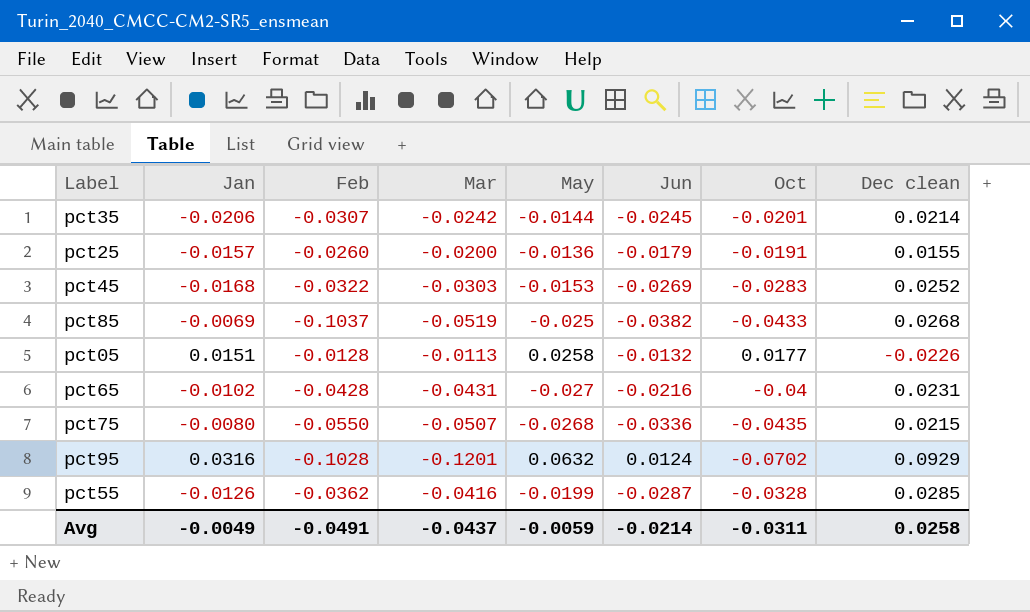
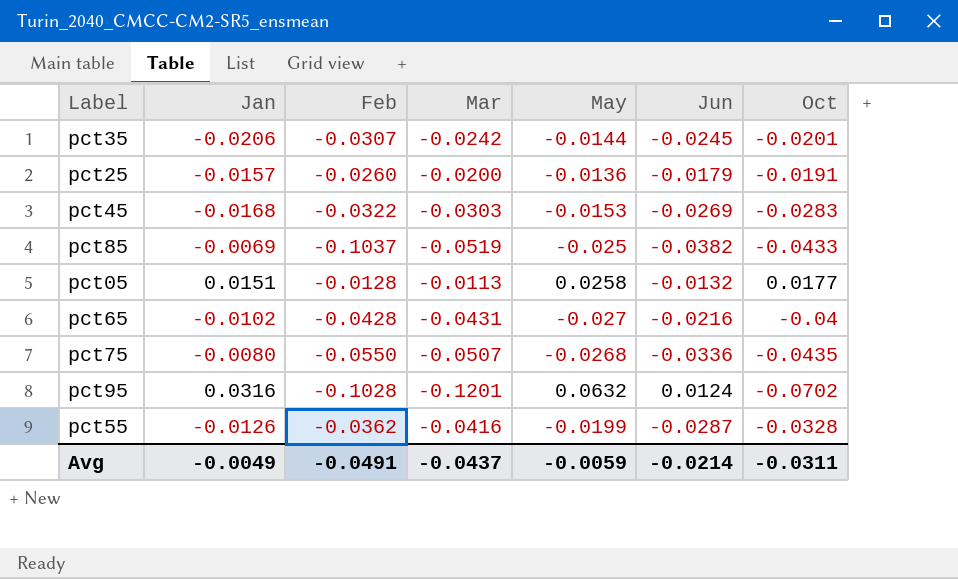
column Dec clean | position: 8 -> none

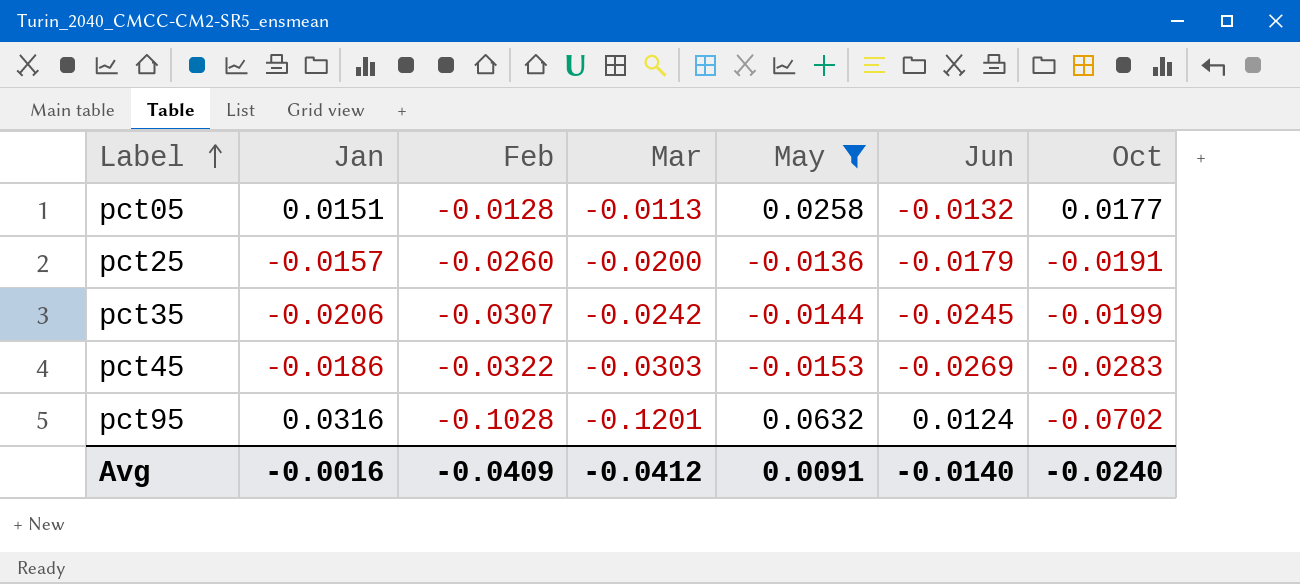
filter: none -> May >= -0.0153
row order: none -> Label ascending
pct35 | Oct: -0.0201 -> -0.0199
pct45 | Jan: -0.0168 -> -0.0186
Avg | Jan: -0.0049 -> -0.0016
Avg | Feb: -0.0491 -> -0.0409
Avg | Mar: -0.0437 -> -0.0412
Avg | May: -0.0059 -> 0.0091
Avg | Jun: -0.0214 -> -0.0140
Avg | Oct: -0.0311 -> -0.0240

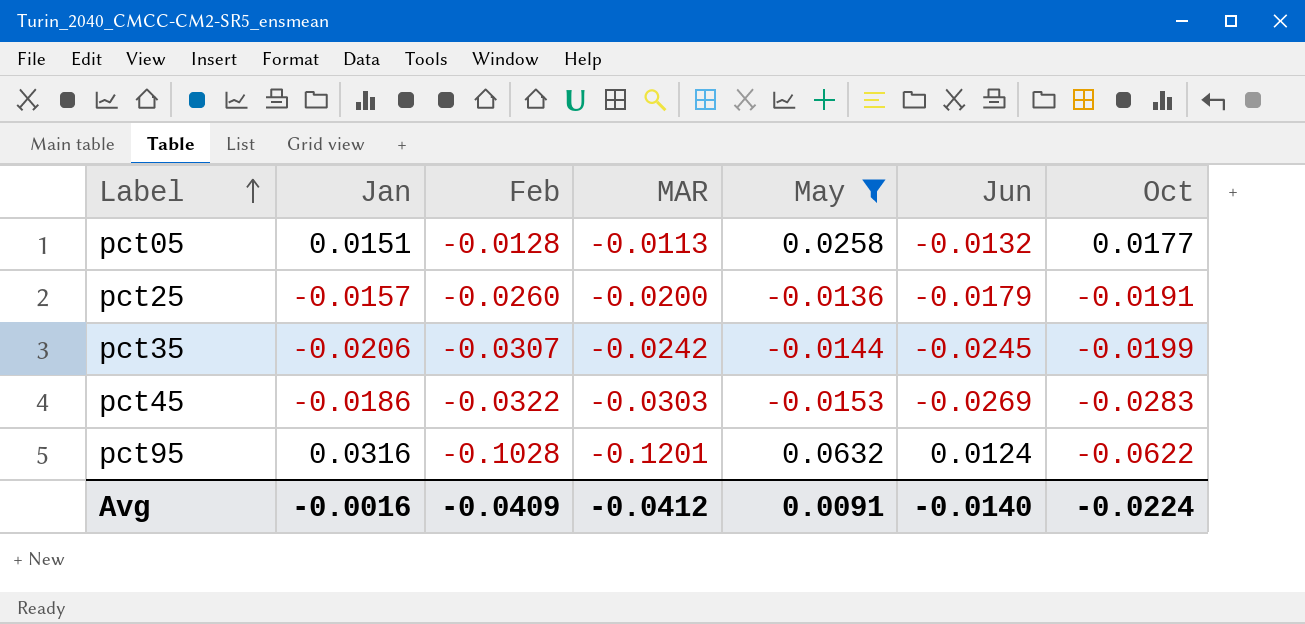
column name: Mar -> MAR
pct95 | Oct: -0.0702 -> -0.0622
Avg | Oct: -0.0240 -> -0.0224

